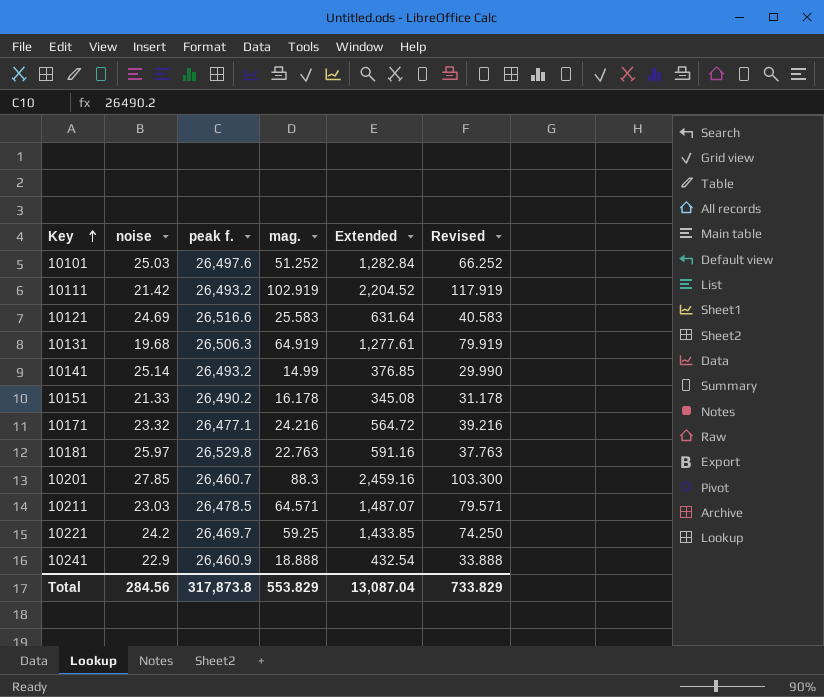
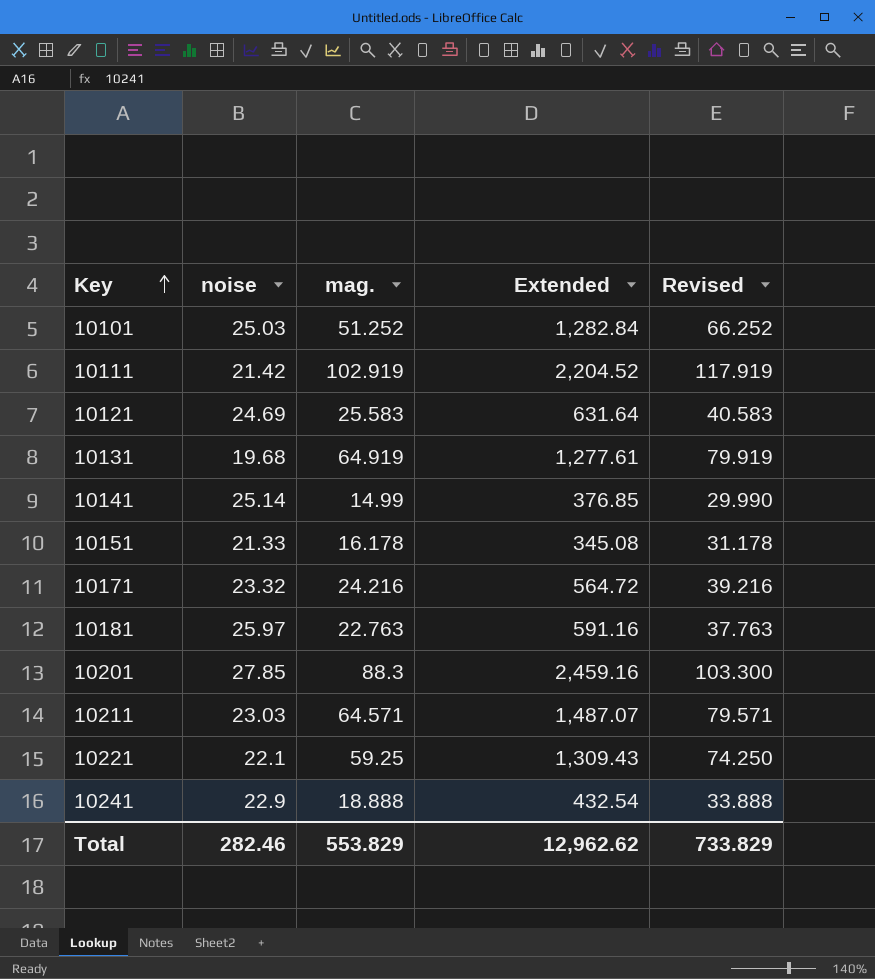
column peak f. | position: 3 -> none
10221 | noise: 24.2 -> 22.1
10221 | Extended: 1,433.85 -> 1,309.43
Total | noise: 284.56 -> 282.46
Total | Extended: 13,087.04 -> 12,962.62

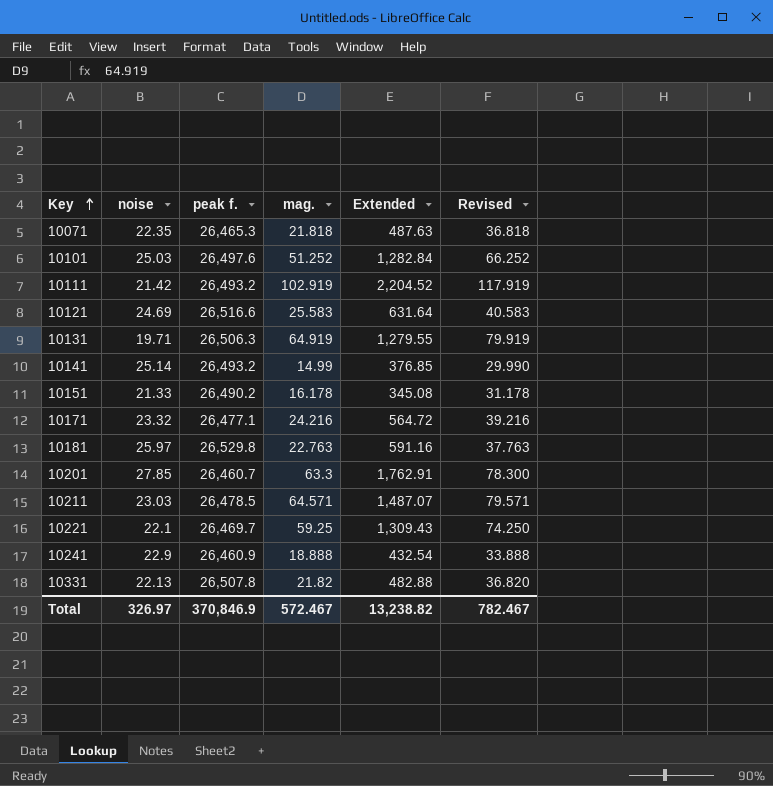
column peak f. | position: none -> 3
row 10071: none -> 22.35 | 26,465.3 | 21.818 | 487.63 | 36.818
10131 | noise: 19.68 -> 19.71
10131 | Extended: 1,277.61 -> 1,279.55
10201 | mag.: 88.3 -> 63.3
10201 | Extended: 2,459.16 -> 1,762.91
10201 | Revised: 103.300 -> 78.300
row 10331: none -> 22.13 | 26,507.8 | 21.82 | 482.88 | 36.820
Total | noise: 282.46 -> 326.97
Total | mag.: 553.829 -> 572.467
Total | Extended: 12,962.62 -> 13,238.82
Total | Revised: 733.829 -> 782.467

